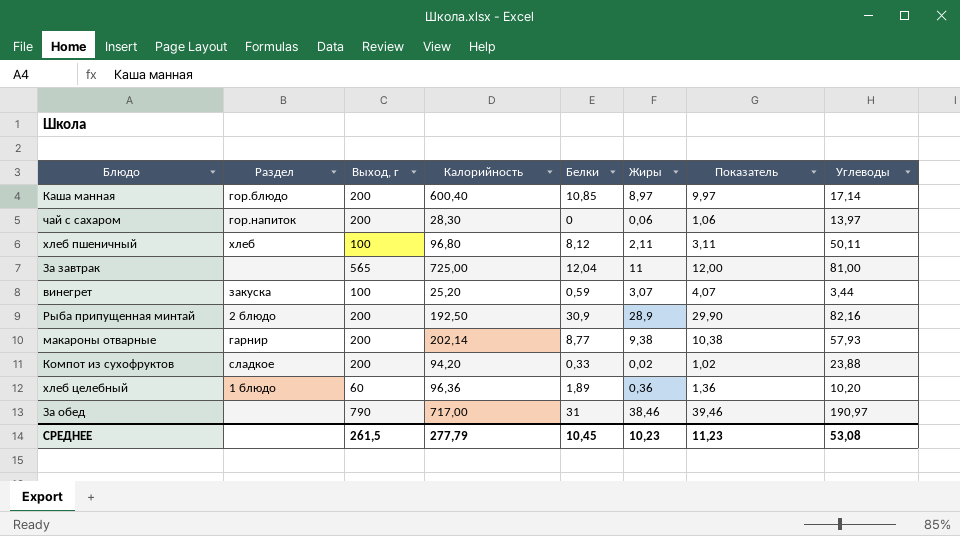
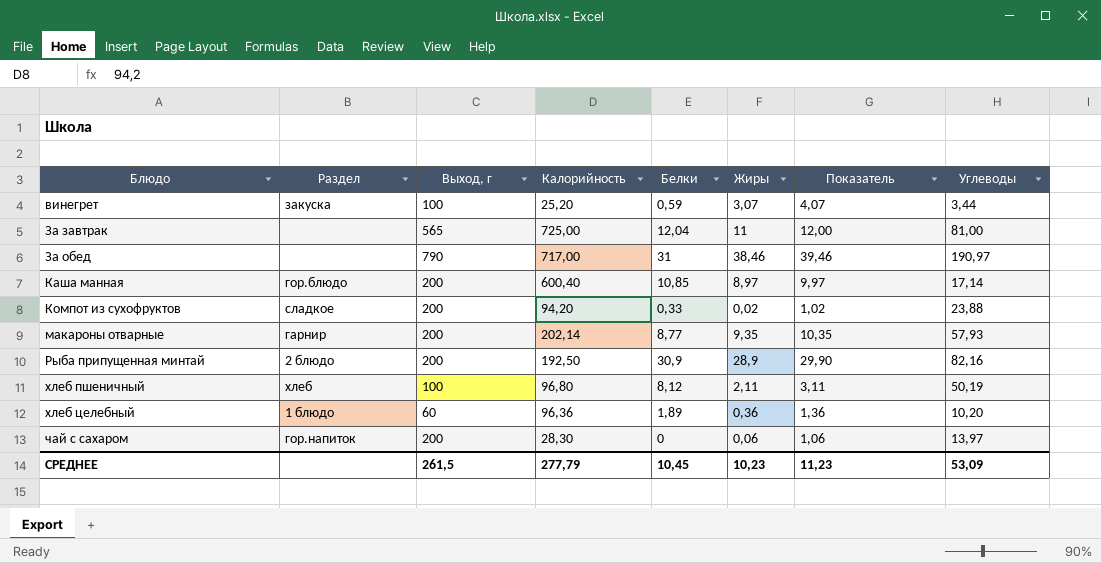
row order: none -> Блюдо ascending
макароны отварные | Жиры: 9,38 -> 9,35
макароны отварные | Показатель: 10,38 -> 10,35
хлеб пшеничный | Углеводы: 50,11 -> 50,19
СРЕДНЕЕ | Углеводы: 53,08 -> 53,09

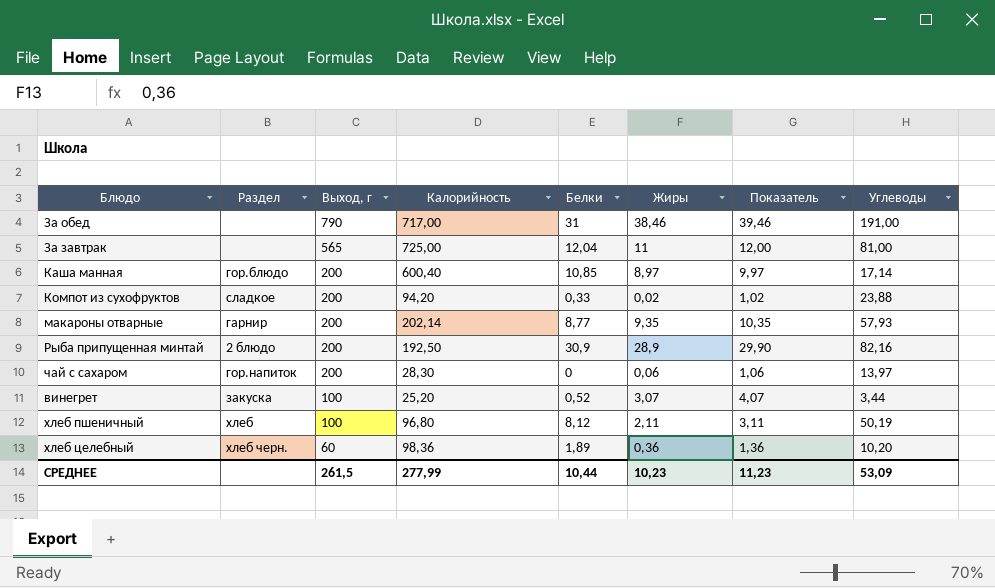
row order: Блюдо ascending -> Выход, г descending
За обед | Углеводы: 190,97 -> 191,00
винегрет | Белки: 0,59 -> 0,52
хлеб целебный | Раздел: 1 блюдо -> хлеб черн.
хлеб целебный | Калорийность: 96,36 -> 98,36
СРЕДНЕЕ | Калорийность: 277,79 -> 277,99
СРЕДНЕЕ | Белки: 10,45 -> 10,44

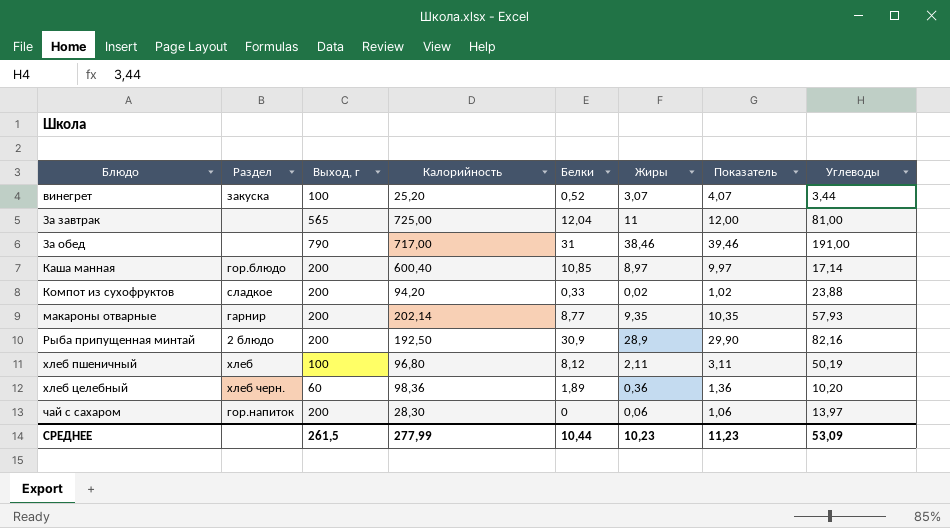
row order: Выход, г descending -> Блюдо ascending

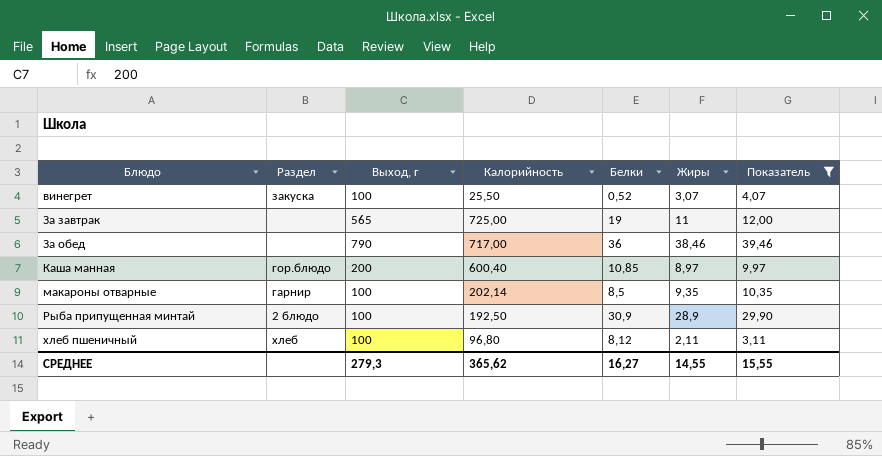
filter: none -> Показатель >= 3,11
column Углеводы | position: 8 -> none
винегрет | Калорийность: 25,20 -> 25,50
За завтрак | Белки: 12,04 -> 19
За обед | Белки: 31 -> 36
макароны отварные | Выход, г: 200 -> 100
макароны отварные | Белки: 8,77 -> 8,5
Рыба припущенная минтай | Выход, г: 200 -> 100
СРЕДНЕЕ | Выход, г: 261,5 -> 279,3
СРЕДНЕЕ | Калорийность: 277,99 -> 365,62
СРЕДНЕЕ | Белки: 10,44 -> 16,27
СРЕДНЕЕ | Жиры: 10,23 -> 14,55
СРЕДНЕЕ | Показатель: 11,23 -> 15,55

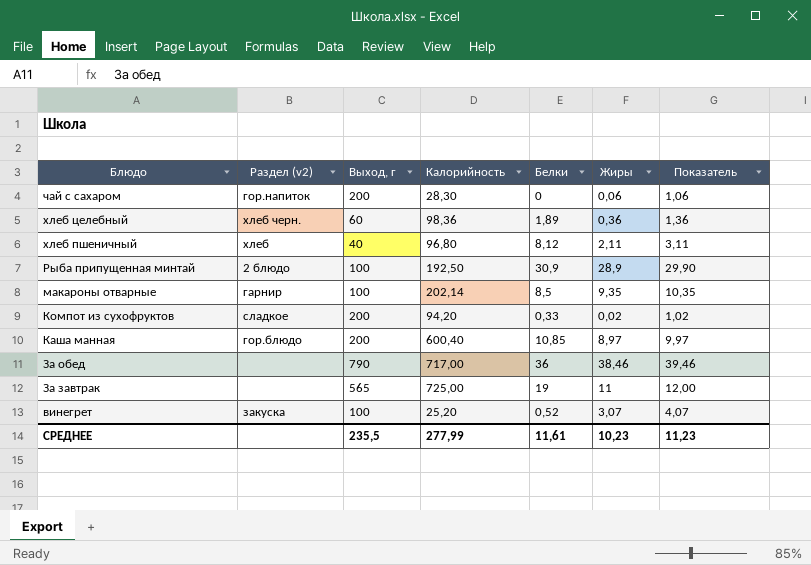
filter: Показатель >= 3,11 -> none
row order: Блюдо ascending -> Блюдо descending
column name: Раздел -> Раздел (v2)
хлеб пшеничный | Выход, г: 100 -> 40
винегрет | Калорийность: 25,50 -> 25,20
СРЕДНЕЕ | Выход, г: 279,3 -> 235,5
СРЕДНЕЕ | Калорийность: 365,62 -> 277,99
СРЕДНЕЕ | Белки: 16,27 -> 11,61
СРЕДНЕЕ | Жиры: 14,55 -> 10,23
СРЕДНЕЕ | Показатель: 15,55 -> 11,23

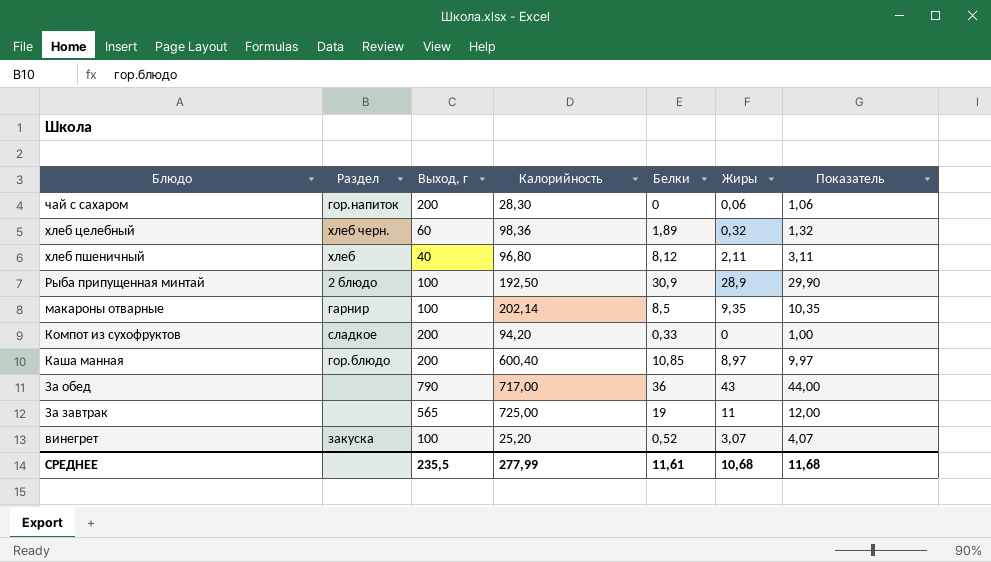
column name: Раздел (v2) -> Раздел
хлеб целебный | Жиры: 0,36 -> 0,32
хлеб целебный | Показатель: 1,36 -> 1,32
Компот из сухофруктов | Жиры: 0,02 -> 0
Компот из сухофруктов | Показатель: 1,02 -> 1,00
За обед | Жиры: 38,46 -> 43
За обед | Показатель: 39,46 -> 44,00
СРЕДНЕЕ | Жиры: 10,23 -> 10,68
СРЕДНЕЕ | Показатель: 11,23 -> 11,68

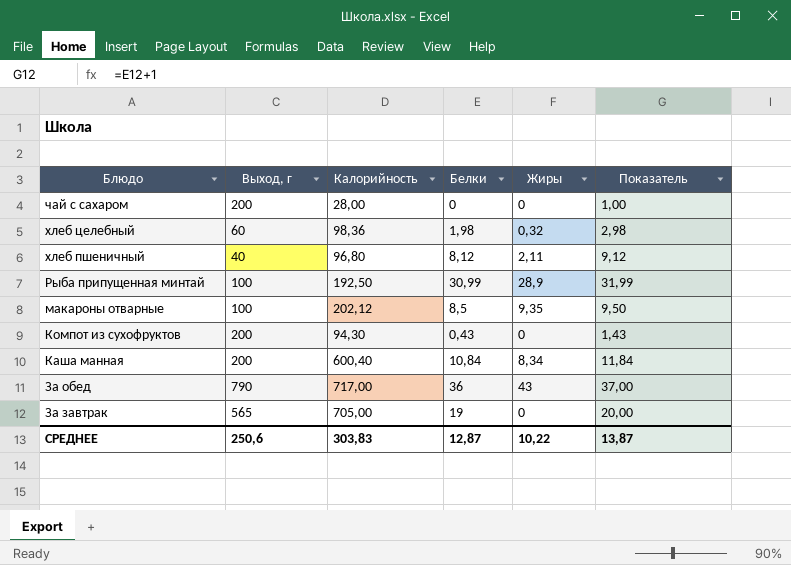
column Раздел | position: 2 -> none
column Показатель | formula: [Жиры] + 1 -> [Белки] + 1
row винегрет: закуска | 100 | 25,20 | 0,52 | 3,07 | 4,07 -> none
чай с сахаром | Калорийность: 28,30 -> 28,00
чай с сахаром | Жиры: 0,06 -> 0
хлеб целебный | Белки: 1,89 -> 1,98
Рыба припущенная минтай | Белки: 30,9 -> 30,99
макароны отварные | Калорийность: 202,14 -> 202,12
Компот из сухофруктов | Калорийность: 94,20 -> 94,30
Компот из сухофруктов | Белки: 0,33 -> 0,43
Каша манная | Белки: 10,85 -> 10,84
Каша манная | Жиры: 8,97 -> 8,34
За завтрак | Калорийность: 725,00 -> 705,00
За завтрак | Жиры: 11 -> 0
СРЕДНЕЕ | Выход, г: 235,5 -> 250,6
СРЕДНЕЕ | Калорийность: 277,99 -> 303,83
СРЕДНЕЕ | Белки: 11,61 -> 12,87
СРЕДНЕЕ | Жиры: 10,68 -> 10,22
СРЕДНЕЕ | Показатель: 11,68 -> 13,87

